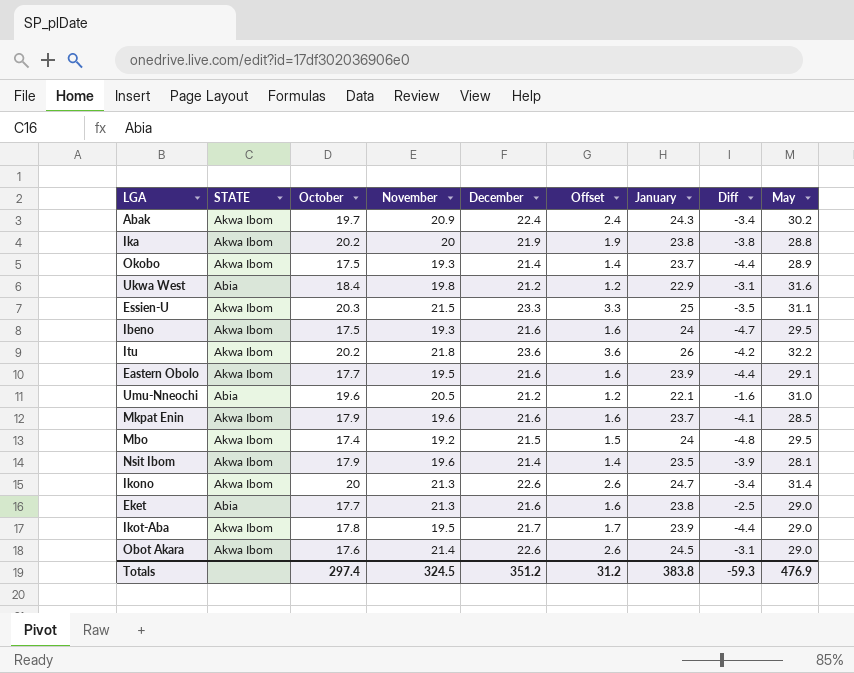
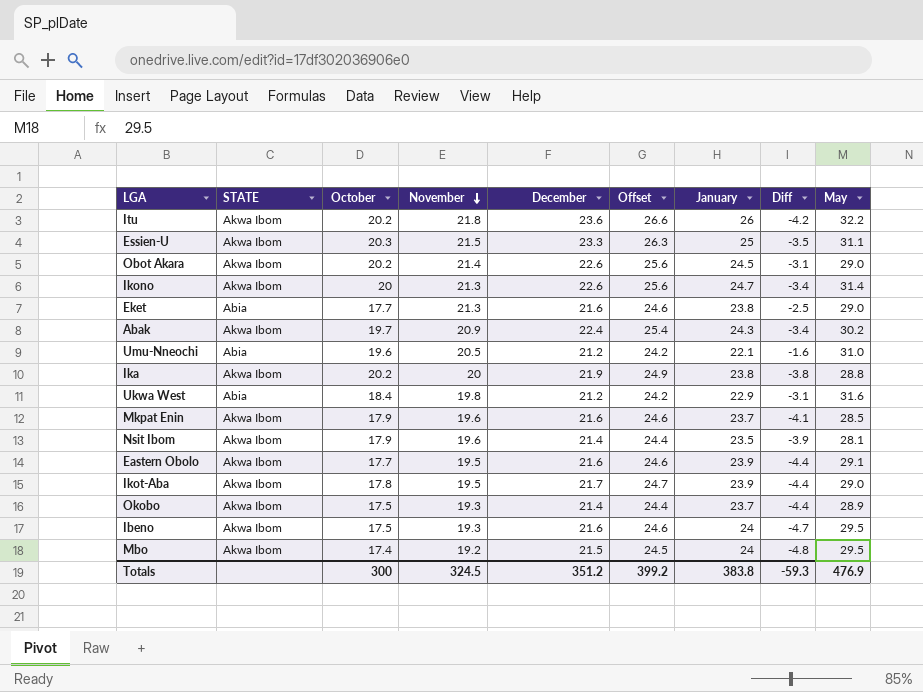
row order: none -> November descending
column Offset | formula: [December] - 20 -> [December] + 3
Obot Akara | October: 17.6 -> 20.2
Totals | October: 297.4 -> 300
Totals | Offset: 31.2 -> 399.2

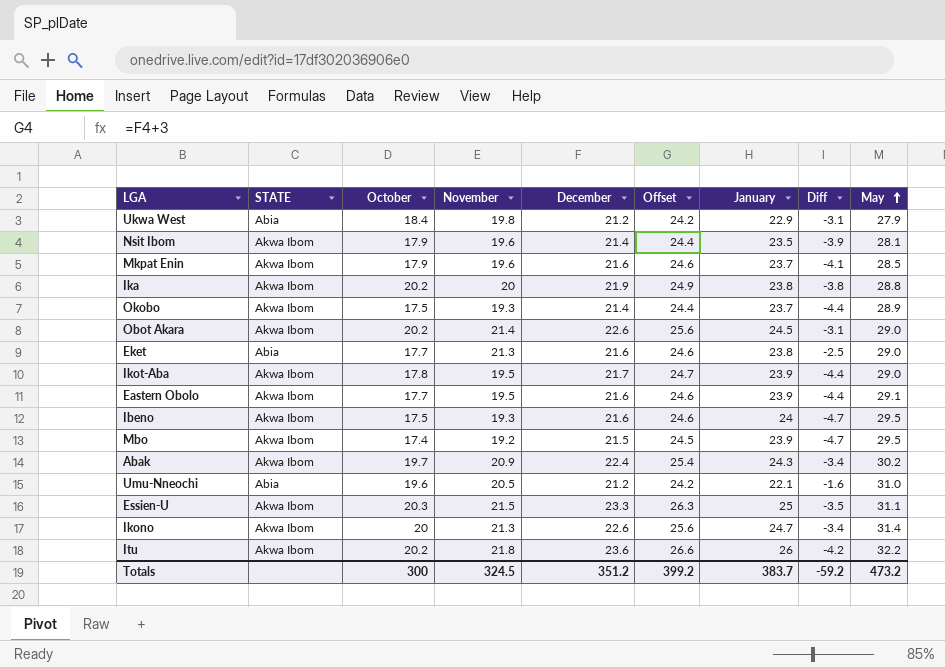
row order: November descending -> May ascending
Ukwa West | May: 31.6 -> 27.9
Mbo | January: 24 -> 23.9
Mbo | Diff: -4.8 -> -4.7
Totals | January: 383.8 -> 383.7
Totals | Diff: -59.3 -> -59.2
Totals | May: 476.9 -> 473.2

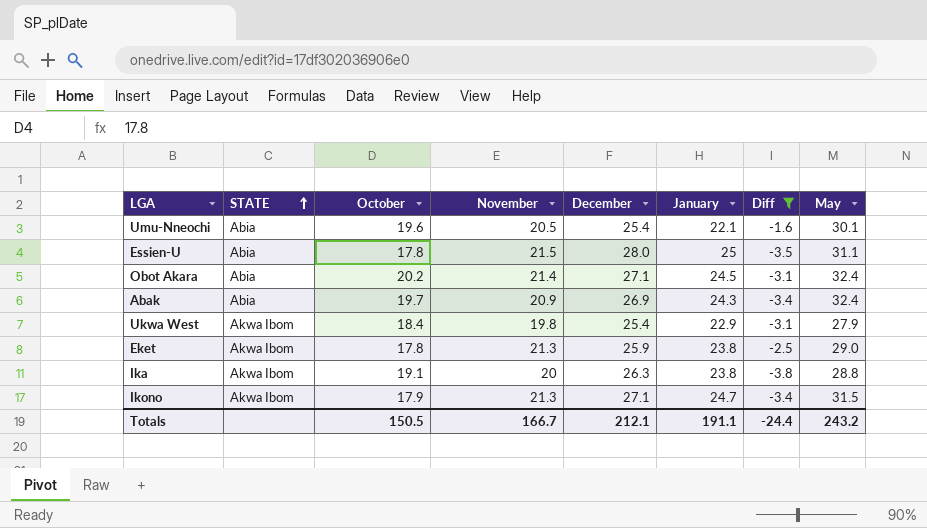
filter: none -> Diff >= -3.8
row order: May ascending -> STATE ascending
column Offset | formula: [December] + 3 -> none
Umu-Nneochi | December: 21.2 -> 25.4
Umu-Nneochi | May: 31.0 -> 30.1
Essien-U | STATE: Akwa Ibom -> Abia
Essien-U | October: 20.3 -> 17.8
Essien-U | December: 23.3 -> 28.0
Obot Akara | STATE: Akwa Ibom -> Abia
Obot Akara | December: 22.6 -> 27.1
Obot Akara | May: 29.0 -> 32.4
Abak | STATE: Akwa Ibom -> Abia
Abak | December: 22.4 -> 26.9
Abak | May: 30.2 -> 32.4
Ukwa West | STATE: Abia -> Akwa Ibom
Ukwa West | December: 21.2 -> 25.4
Eket | STATE: Abia -> Akwa Ibom
Eket | October: 17.7 -> 17.8
Eket | December: 21.6 -> 25.9
Ika | October: 20.2 -> 19.1
Ika | December: 21.9 -> 26.3
Ikono | October: 20 -> 17.9
Ikono | December: 22.6 -> 27.1
Ikono | May: 31.4 -> 31.5
Totals | October: 300 -> 150.5
Totals | November: 324.5 -> 166.7
Totals | December: 351.2 -> 212.1
Totals | January: 383.7 -> 191.1
Totals | Diff: -59.2 -> -24.4
Totals | May: 473.2 -> 243.2

